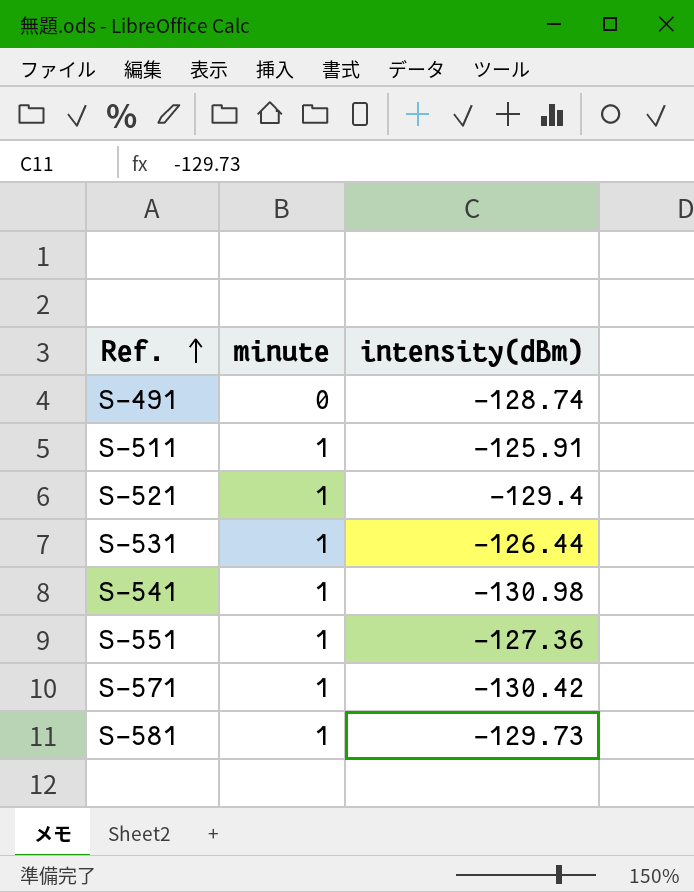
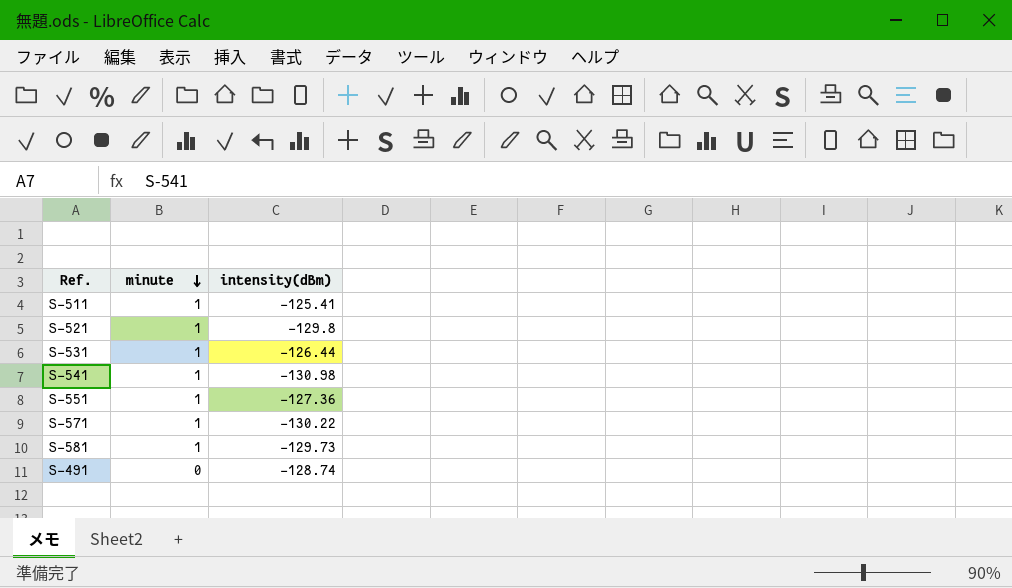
row order: Ref. ascending -> minute descending
S-511 | intensity(dBm): -125.91 -> -125.41
S-521 | intensity(dBm): -129.4 -> -129.8
S-571 | intensity(dBm): -130.42 -> -130.22

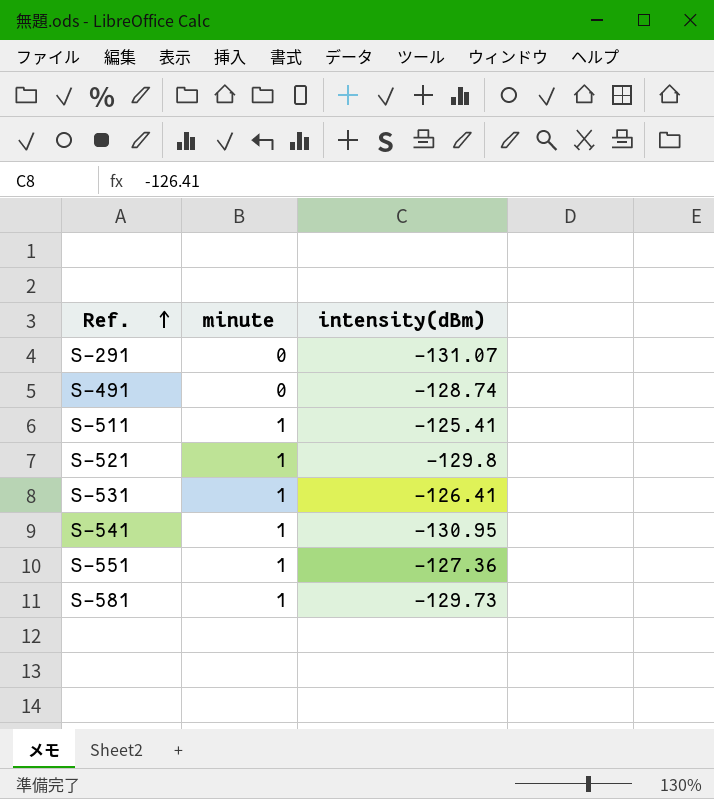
row order: minute descending -> Ref. ascending
row S-571: 1 | -130.22 -> none
row S-291: none -> 0 | -131.07
S-531 | intensity(dBm): -126.44 -> -126.41
S-541 | intensity(dBm): -130.98 -> -130.95

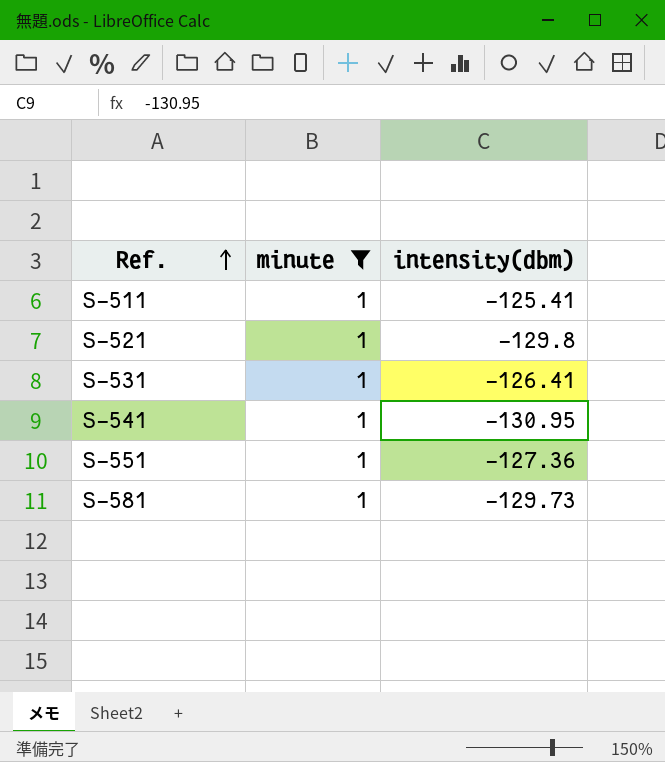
filter: none -> minute = 1
column name: intensity(dBm) -> intensity(dbm)

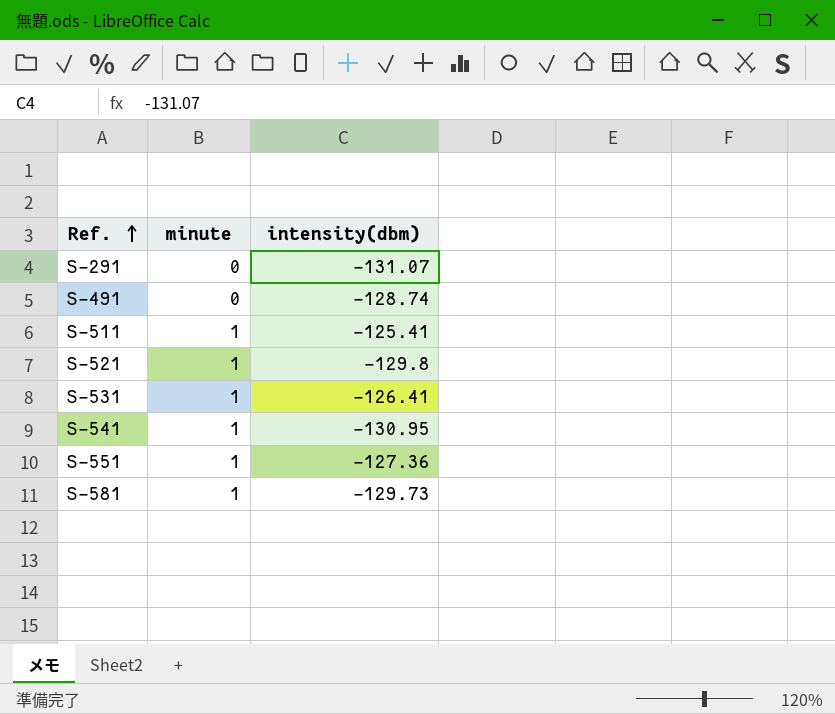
filter: minute = 1 -> none

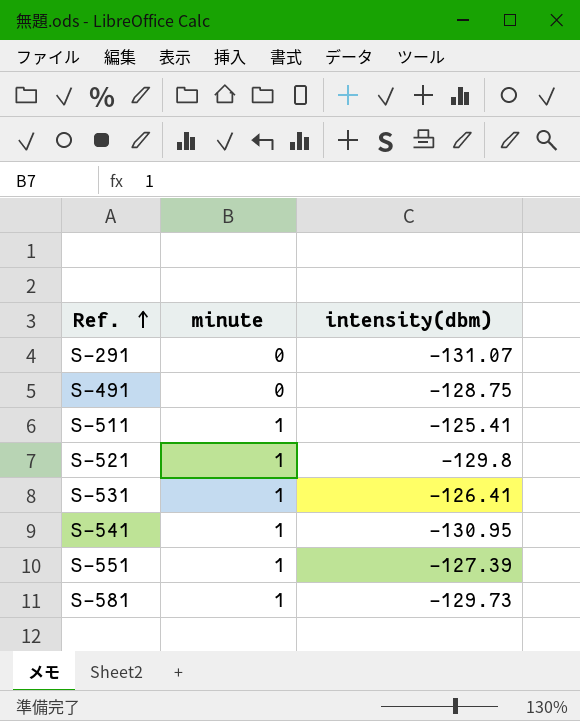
S-491 | intensity(dbm): -128.74 -> -128.75
S-551 | intensity(dbm): -127.36 -> -127.39

